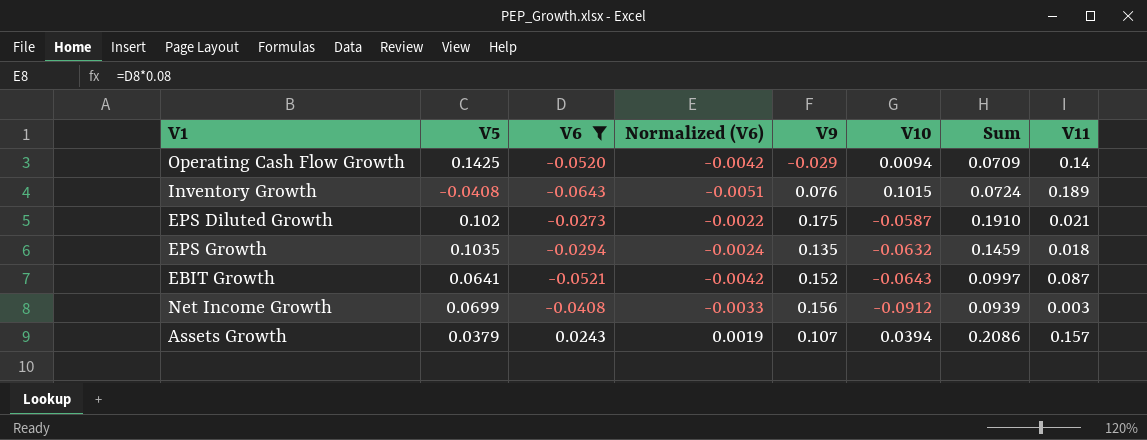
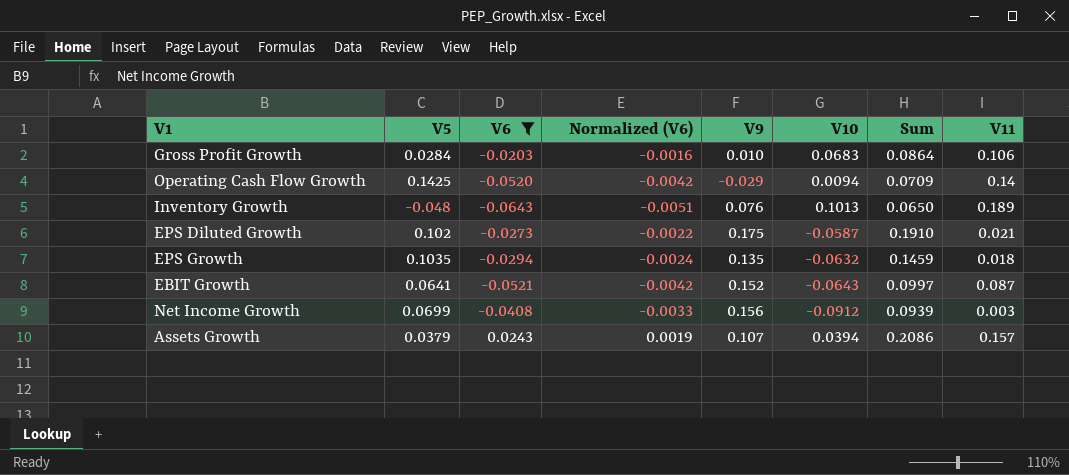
row Gross Profit Growth: none -> 0.0284 | -0.0203 | -0.0016 | 0.010 | 0.0683 | 0.0864 | 0.106
Inventory Growth | V5: -0.0408 -> -0.048
Inventory Growth | V10: 0.1015 -> 0.1013
Inventory Growth | Sum: 0.0724 -> 0.0650

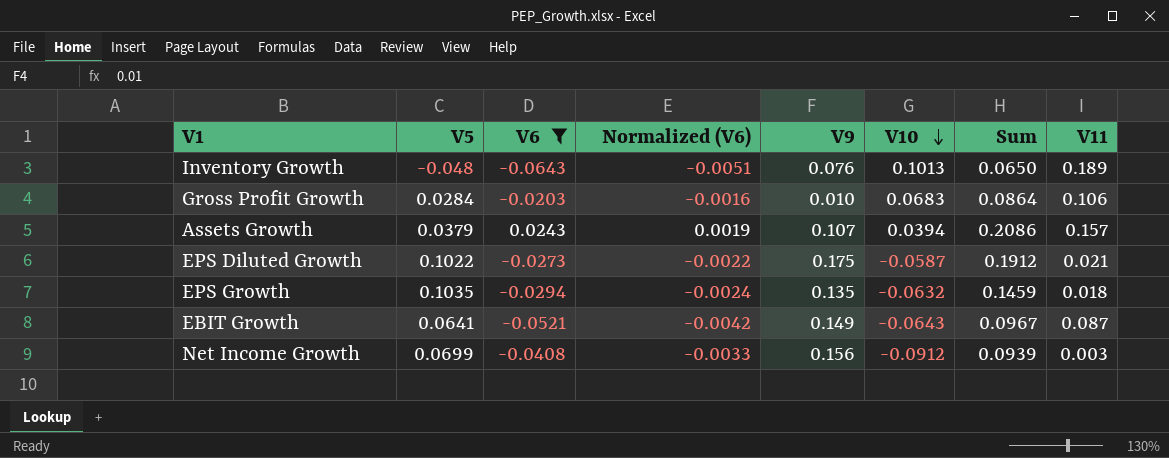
row order: none -> V10 descending
row Operating Cash Flow Growth: 0.1425 | -0.0520 | -0.0042 | -0.029 | 0.0094 | 0.0709 | 0.14 -> none
EPS Diluted Growth | V5: 0.102 -> 0.1022
EPS Diluted Growth | Sum: 0.1910 -> 0.1912
EBIT Growth | V9: 0.152 -> 0.149
EBIT Growth | Sum: 0.0997 -> 0.0967

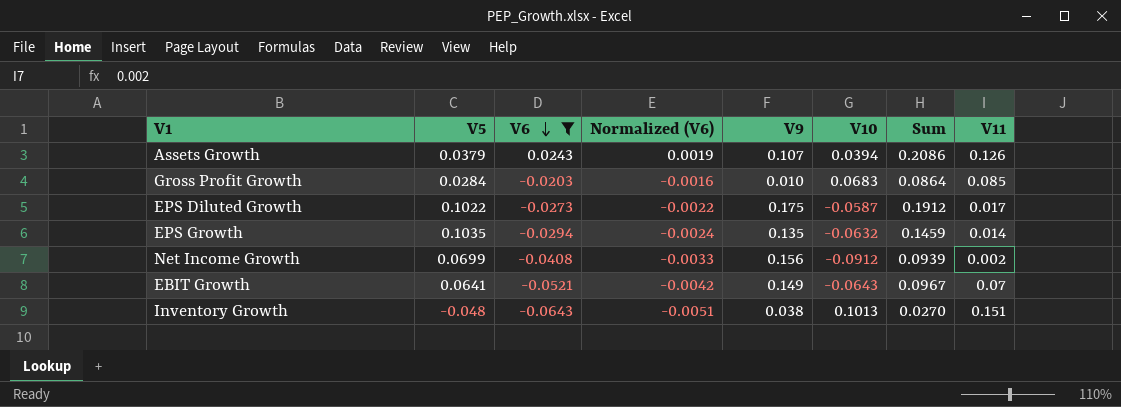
row order: V10 descending -> V6 descending
Assets Growth | V11: 0.157 -> 0.126
Gross Profit Growth | V11: 0.106 -> 0.085
EPS Diluted Growth | V11: 0.021 -> 0.017
EPS Growth | V11: 0.018 -> 0.014
Net Income Growth | V11: 0.003 -> 0.002
EBIT Growth | V11: 0.087 -> 0.07
Inventory Growth | V9: 0.076 -> 0.038
Inventory Growth | Sum: 0.0650 -> 0.0270
Inventory Growth | V11: 0.189 -> 0.151

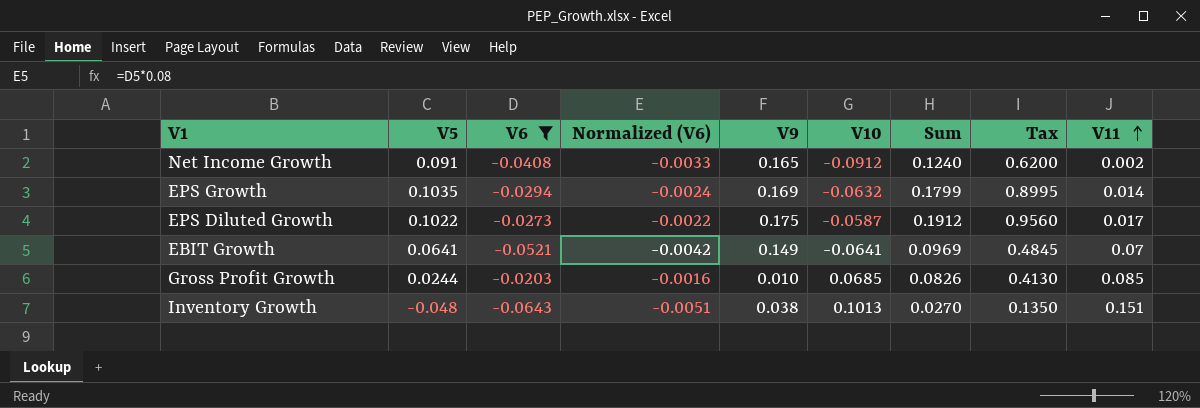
row order: V6 descending -> V11 ascending
column Tax | formula: none -> [Sum] * 5
row Assets Growth: 0.0379 | 0.0243 | 0.0019 | 0.107 | 0.0394 | 0.2086 | 0.126 -> none
Net Income Growth | V5: 0.0699 -> 0.091
Net Income Growth | V9: 0.156 -> 0.165
Net Income Growth | Sum: 0.0939 -> 0.1240
EPS Growth | V9: 0.135 -> 0.169
EPS Growth | Sum: 0.1459 -> 0.1799
EBIT Growth | V10: -0.0643 -> -0.0641
EBIT Growth | Sum: 0.0967 -> 0.0969
Gross Profit Growth | V5: 0.0284 -> 0.0244
Gross Profit Growth | V10: 0.0683 -> 0.0685
Gross Profit Growth | Sum: 0.0864 -> 0.0826

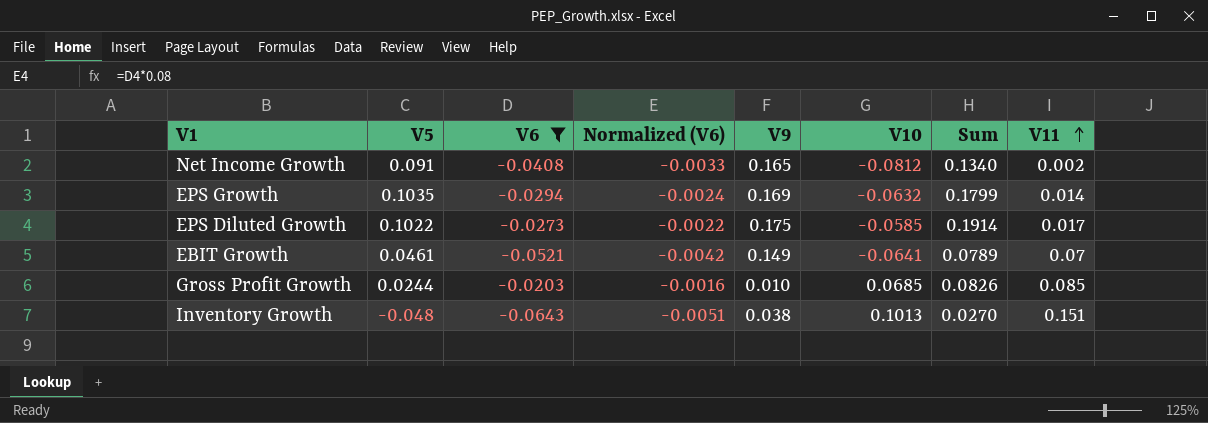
column Tax | formula: [Sum] * 5 -> none
Net Income Growth | V10: -0.0912 -> -0.0812
Net Income Growth | Sum: 0.1240 -> 0.1340
EPS Diluted Growth | V10: -0.0587 -> -0.0585
EPS Diluted Growth | Sum: 0.1912 -> 0.1914
EBIT Growth | V5: 0.0641 -> 0.0461
EBIT Growth | Sum: 0.0969 -> 0.0789

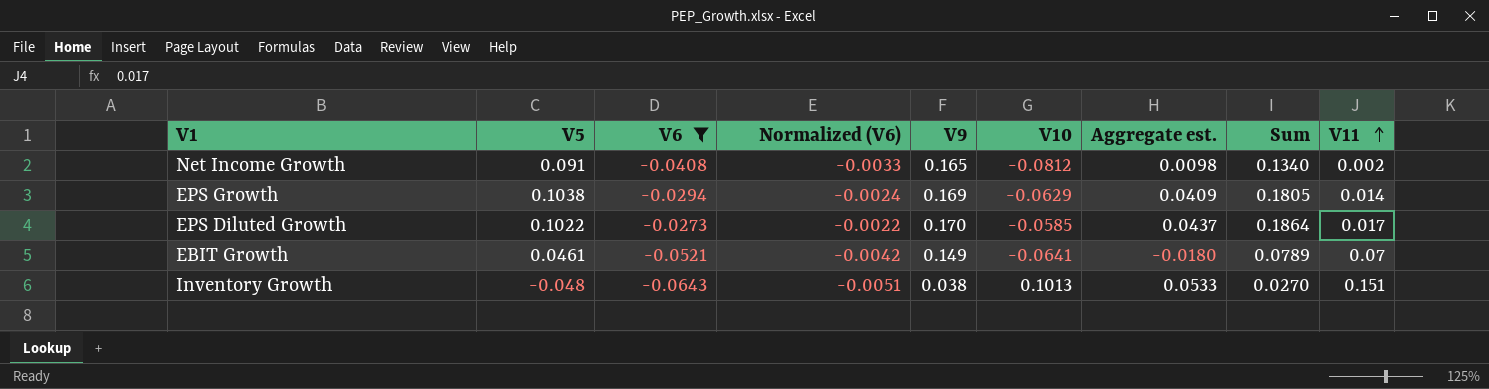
column Aggregate est. | formula: none -> [V5] + [V10]
row Gross Profit Growth: 0.0244 | -0.0203 | -0.0016 | 0.010 | 0.0685 | 0.0826 | 0.085 -> none
EPS Growth | V5: 0.1035 -> 0.1038
EPS Growth | V10: -0.0632 -> -0.0629
EPS Growth | Sum: 0.1799 -> 0.1805
EPS Diluted Growth | V9: 0.175 -> 0.170
EPS Diluted Growth | Sum: 0.1914 -> 0.1864

